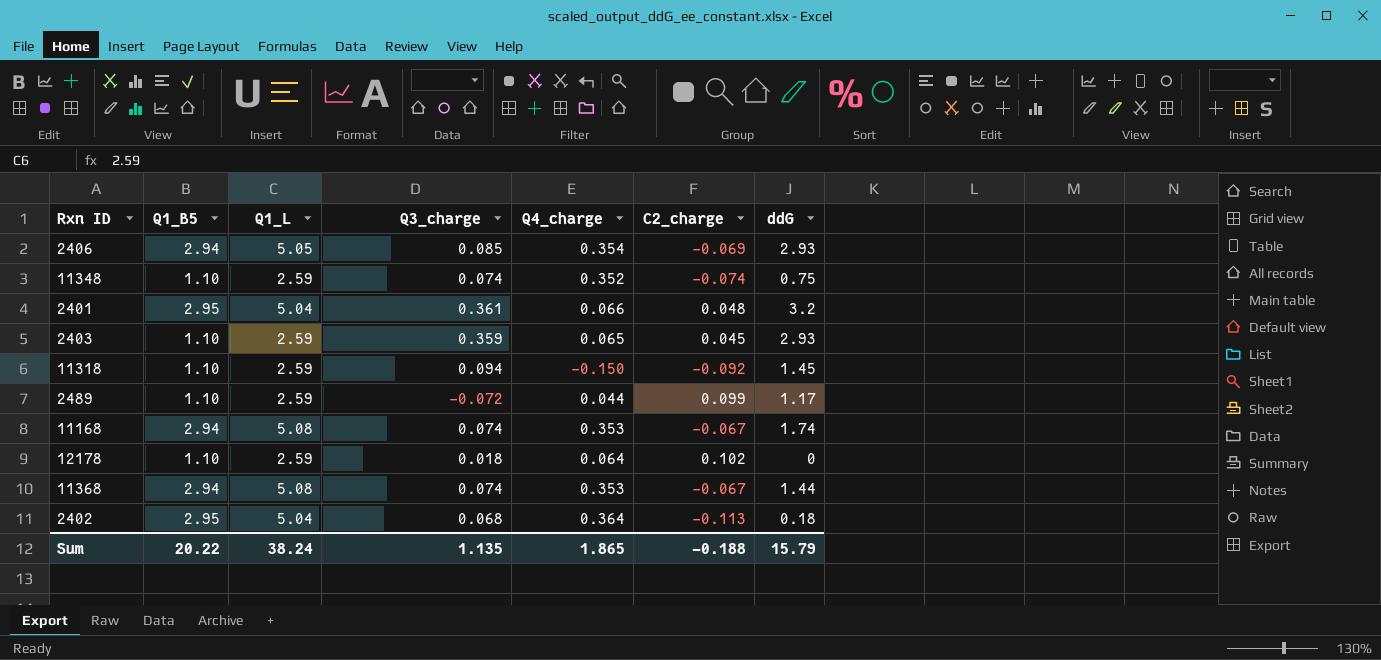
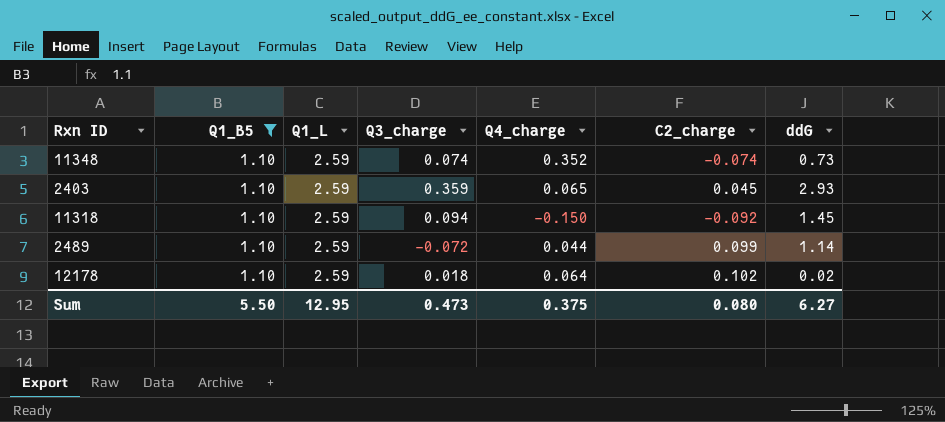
filter: none -> Q1_B5 = 1.10
11348 | ddG: 0.75 -> 0.73
2489 | ddG: 1.17 -> 1.14
12178 | ddG: 0 -> 0.02
Sum | Q1_B5: 20.22 -> 5.50
Sum | Q1_L: 38.24 -> 12.95
Sum | Q3_charge: 1.135 -> 0.473
Sum | Q4_charge: 1.865 -> 0.375
Sum | C2_charge: -0.188 -> 0.080
Sum | ddG: 15.79 -> 6.27

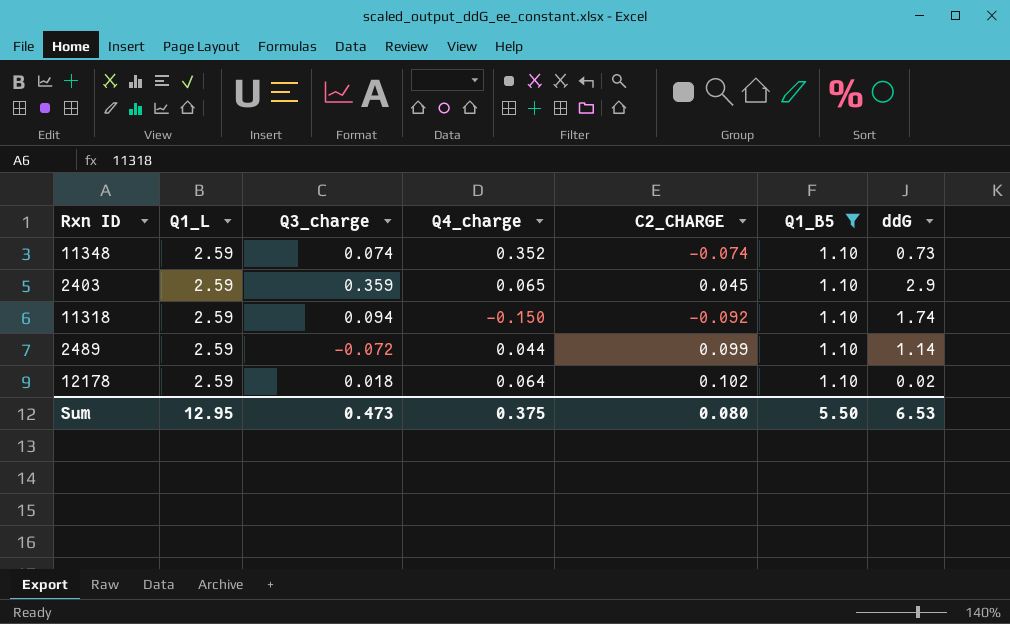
column name: C2_charge -> C2_CHARGE
column Q1_B5 | position: 2 -> 6
2403 | ddG: 2.93 -> 2.9
11318 | ddG: 1.45 -> 1.74
Sum | ddG: 6.27 -> 6.53

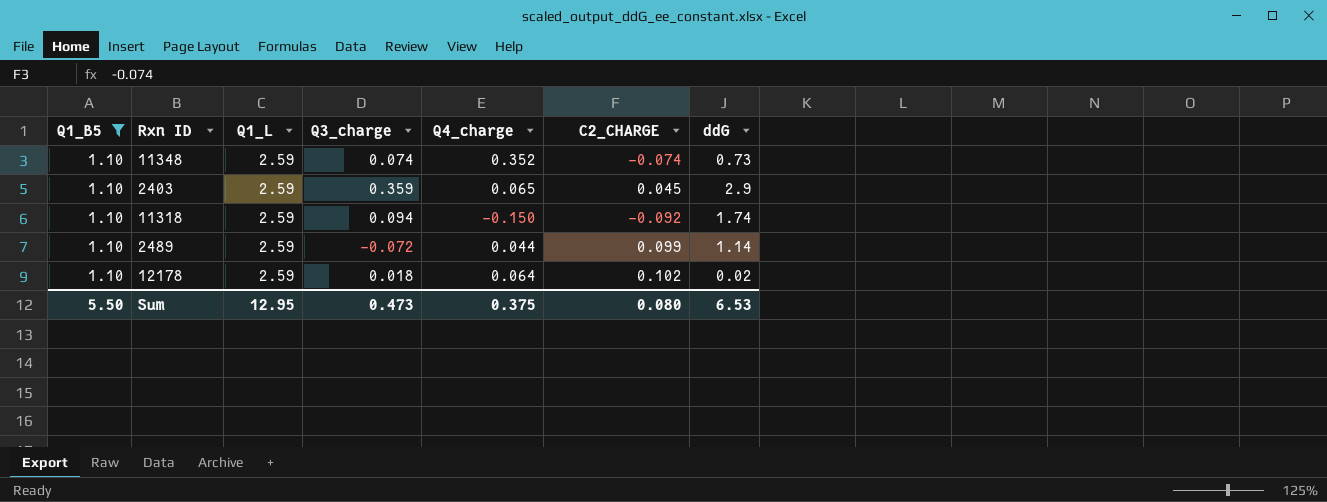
column Q1_B5 | position: 6 -> 1

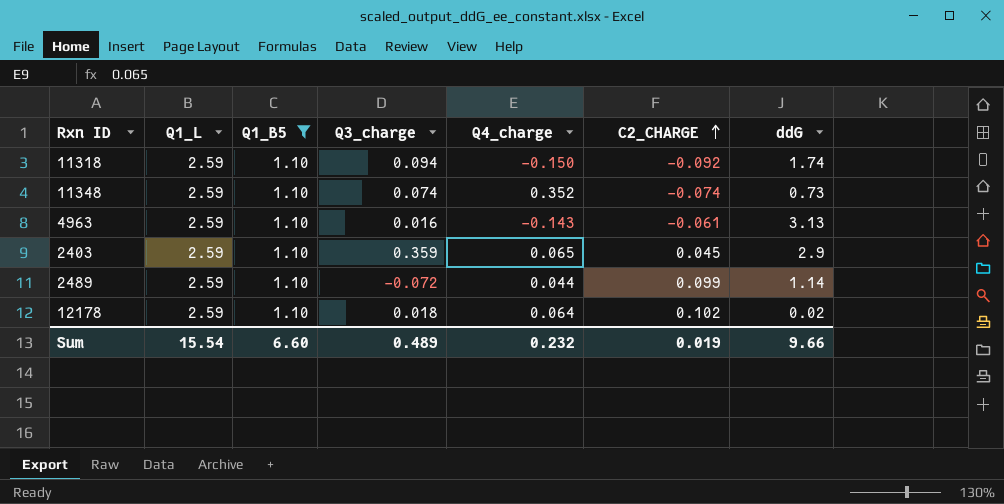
row order: none -> C2_CHARGE ascending
column Q1_B5 | position: 1 -> 3
row 4963: none -> 2.59 | 1.10 | 0.016 | -0.143 | -0.061 | 3.13
Sum | Q1_L: 12.95 -> 15.54
Sum | Q1_B5: 5.50 -> 6.60
Sum | Q3_charge: 0.473 -> 0.489
Sum | Q4_charge: 0.375 -> 0.232
Sum | C2_CHARGE: 0.080 -> 0.019
Sum | ddG: 6.53 -> 9.66

